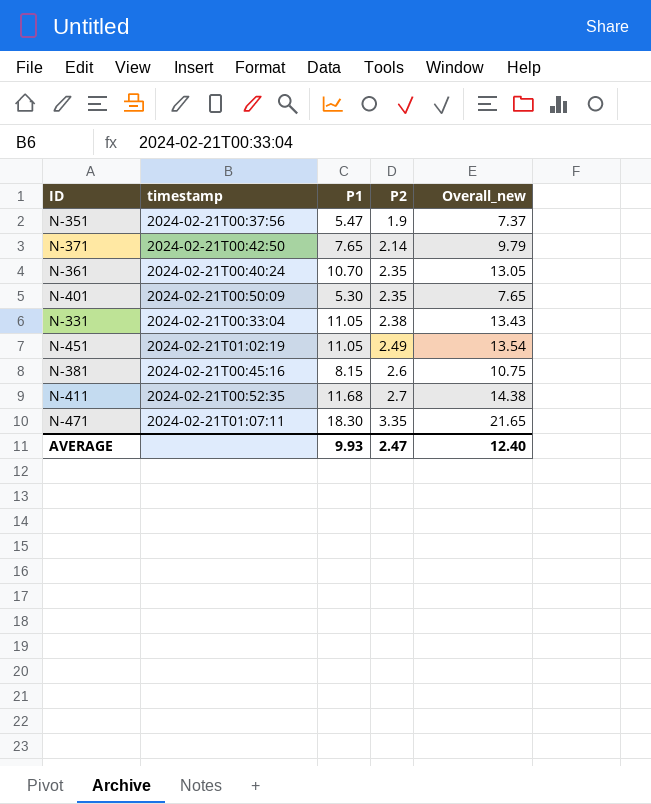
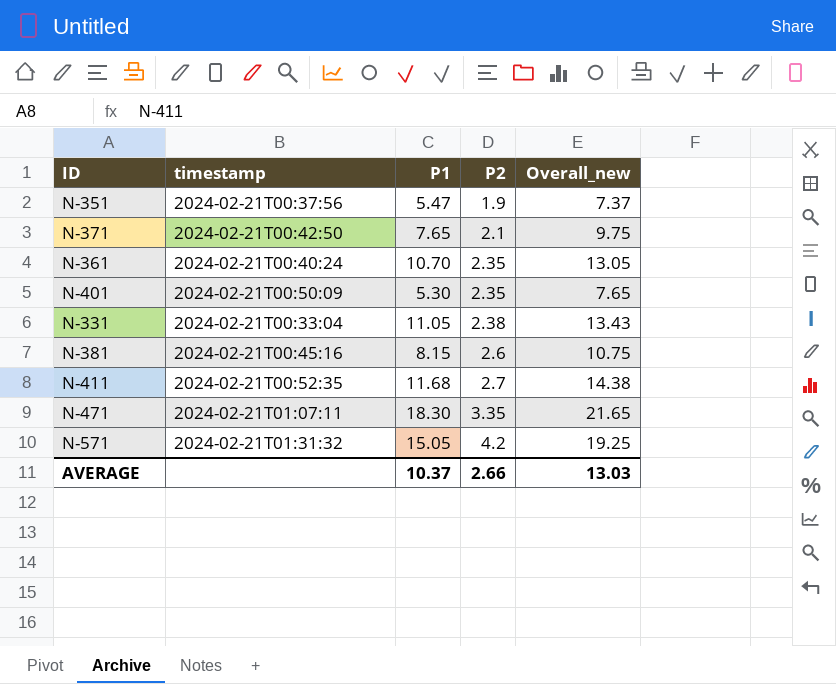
row N-451: 2024-02-21T01:02:19 | 11.05 | 2.49 | 13.54 -> none
N-371 | P2: 2.14 -> 2.1
N-371 | Overall_new: 9.79 -> 9.75
row N-571: none -> 2024-02-21T01:31:32 | 15.05 | 4.2 | 19.25
AVERAGE | P1: 9.93 -> 10.37
AVERAGE | P2: 2.47 -> 2.66
AVERAGE | Overall_new: 12.40 -> 13.03

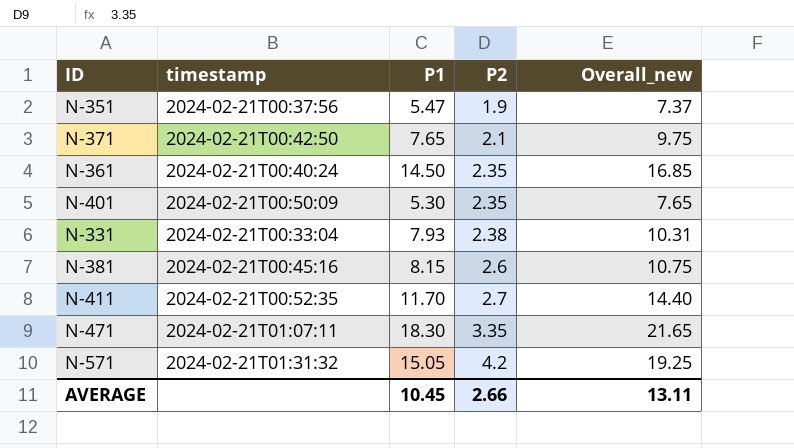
N-361 | P1: 10.70 -> 14.50
N-361 | Overall_new: 13.05 -> 16.85
N-331 | P1: 11.05 -> 7.93
N-331 | Overall_new: 13.43 -> 10.31
N-411 | P1: 11.68 -> 11.70
N-411 | Overall_new: 14.38 -> 14.40
AVERAGE | P1: 10.37 -> 10.45
AVERAGE | Overall_new: 13.03 -> 13.11

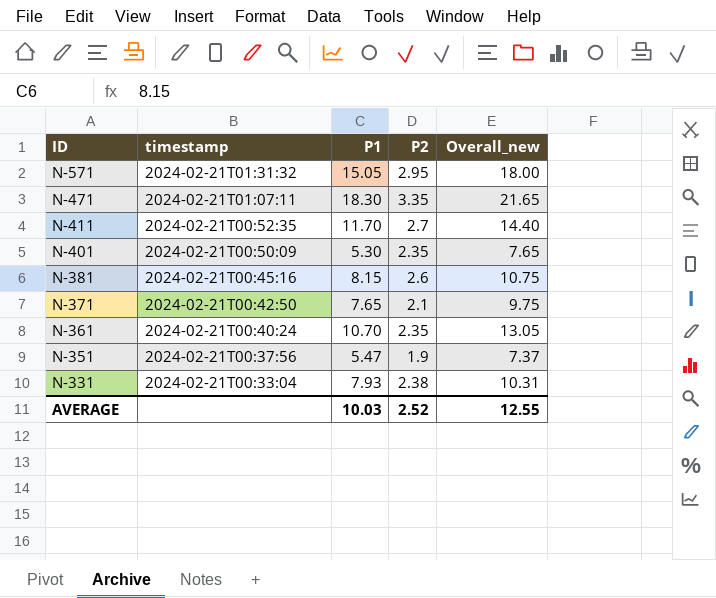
row order: P2 ascending -> ID descending
N-571 | P2: 4.2 -> 2.95
N-571 | Overall_new: 19.25 -> 18.00
N-361 | P1: 14.50 -> 10.70
N-361 | Overall_new: 16.85 -> 13.05
AVERAGE | P1: 10.45 -> 10.03
AVERAGE | P2: 2.66 -> 2.52
AVERAGE | Overall_new: 13.11 -> 12.55

